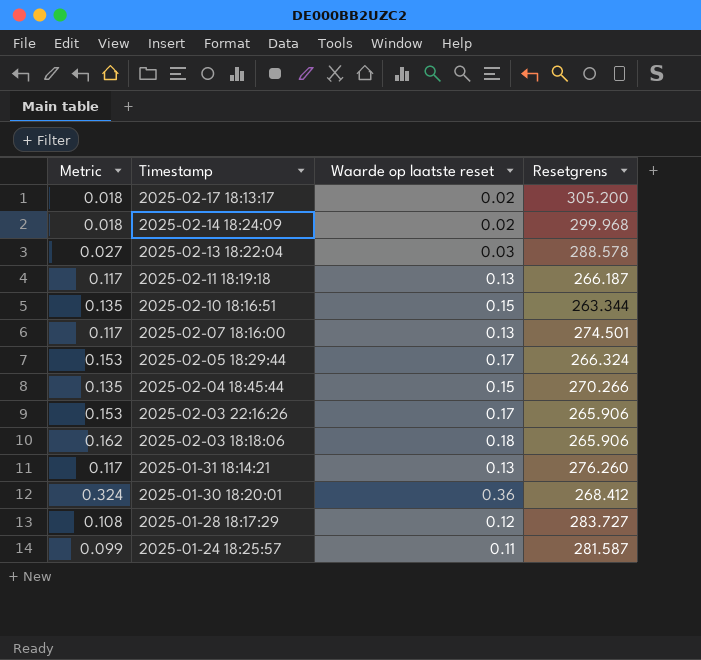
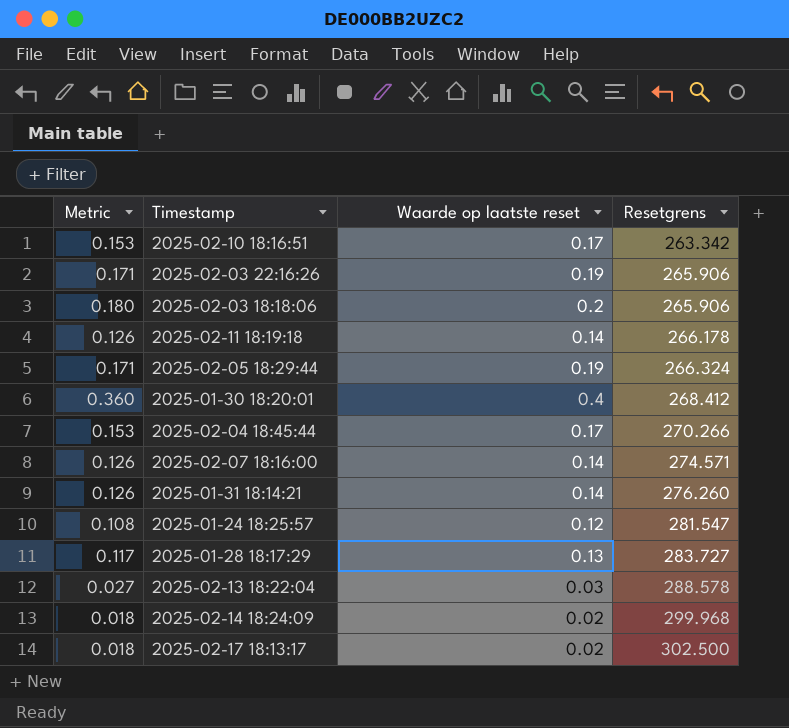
row order: Timestamp descending -> Resetgrens ascending
2025-02-10 18:16:51 | Metric: 0.135 -> 0.153
2025-02-10 18:16:51 | Waarde op laatste reset: 0.15 -> 0.17
2025-02-10 18:16:51 | Resetgrens: 263.344 -> 263.342
2025-02-03 22:16:26 | Metric: 0.153 -> 0.171
2025-02-03 22:16:26 | Waarde op laatste reset: 0.17 -> 0.19
2025-02-03 18:18:06 | Metric: 0.162 -> 0.180
2025-02-03 18:18:06 | Waarde op laatste reset: 0.18 -> 0.2
2025-02-11 18:19:18 | Metric: 0.117 -> 0.126
2025-02-11 18:19:18 | Waarde op laatste reset: 0.13 -> 0.14
2025-02-11 18:19:18 | Resetgrens: 266.187 -> 266.178
2025-02-05 18:29:44 | Metric: 0.153 -> 0.171
2025-02-05 18:29:44 | Waarde op laatste reset: 0.17 -> 0.19
2025-01-30 18:20:01 | Metric: 0.324 -> 0.360
2025-01-30 18:20:01 | Waarde op laatste reset: 0.36 -> 0.4
2025-02-04 18:45:44 | Metric: 0.135 -> 0.153
2025-02-04 18:45:44 | Waarde op laatste reset: 0.15 -> 0.17
2025-02-07 18:16:00 | Metric: 0.117 -> 0.126
2025-02-07 18:16:00 | Waarde op laatste reset: 0.13 -> 0.14
2025-02-07 18:16:00 | Resetgrens: 274.501 -> 274.571
2025-01-31 18:14:21 | Metric: 0.117 -> 0.126
2025-01-31 18:14:21 | Waarde op laatste reset: 0.13 -> 0.14
2025-01-24 18:25:57 | Metric: 0.099 -> 0.108
2025-01-24 18:25:57 | Waarde op laatste reset: 0.11 -> 0.12
2025-01-24 18:25:57 | Resetgrens: 281.587 -> 281.547
2025-01-28 18:17:29 | Metric: 0.108 -> 0.117
2025-01-28 18:17:29 | Waarde op laatste reset: 0.12 -> 0.13
2025-02-17 18:13:17 | Resetgrens: 305.200 -> 302.500

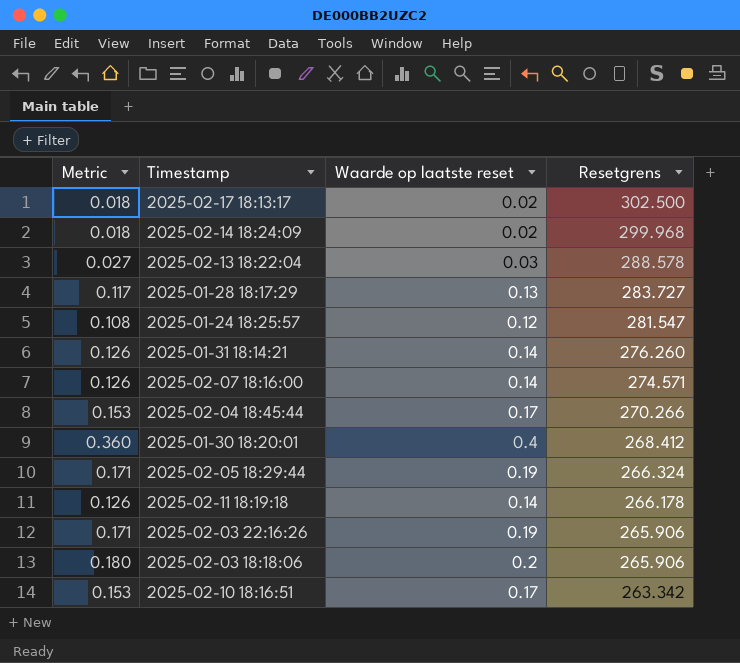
row order: Resetgrens ascending -> Resetgrens descending

